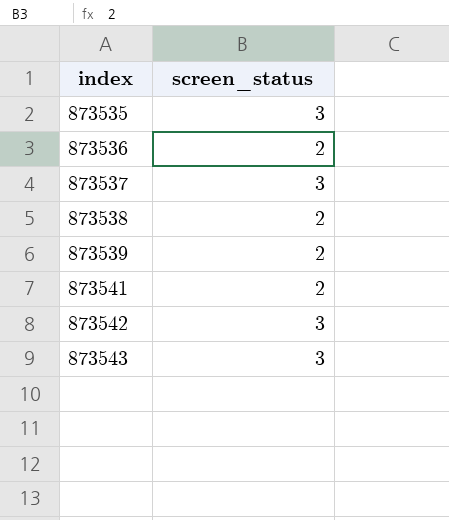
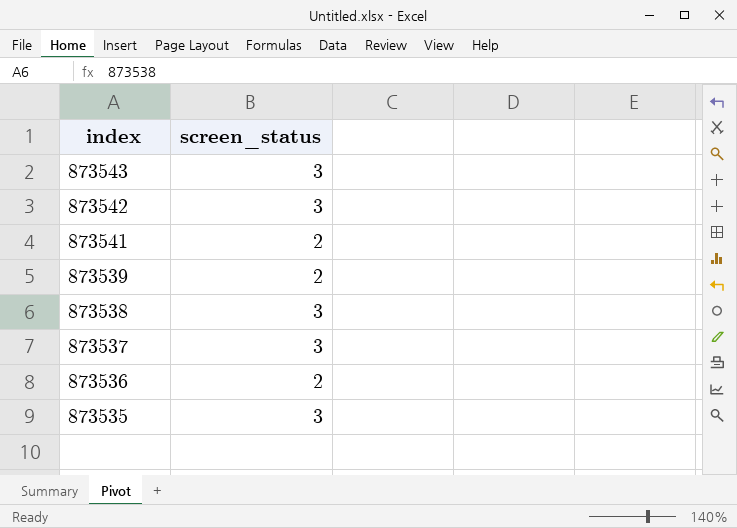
row order: index ascending -> index descending
873538 | screen_status: 2 -> 3

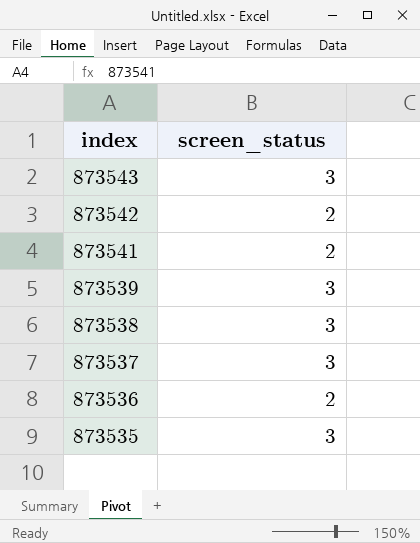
873542 | screen_status: 3 -> 2
873539 | screen_status: 2 -> 3

